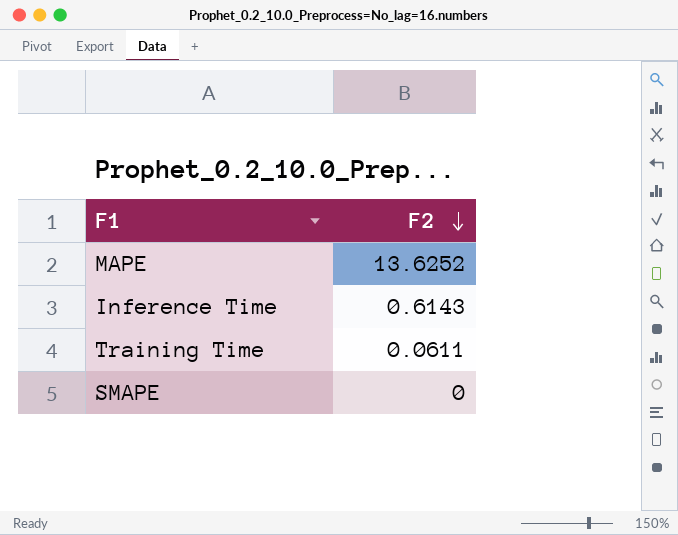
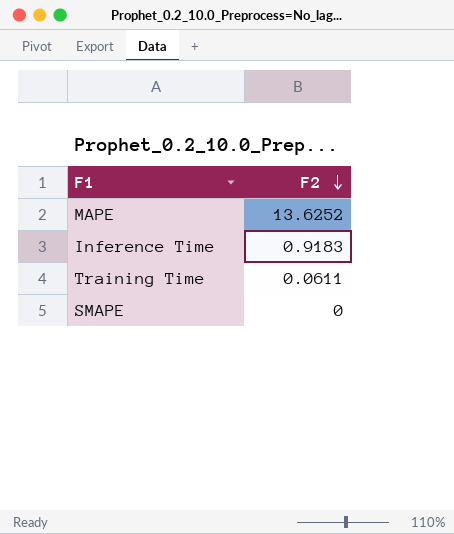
Inference Time | F2: 0.6143 -> 0.9183

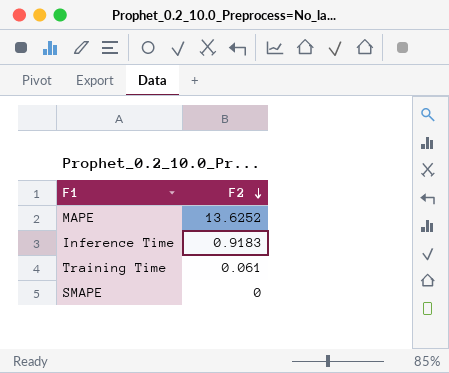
Training Time | F2: 0.0611 -> 0.061

